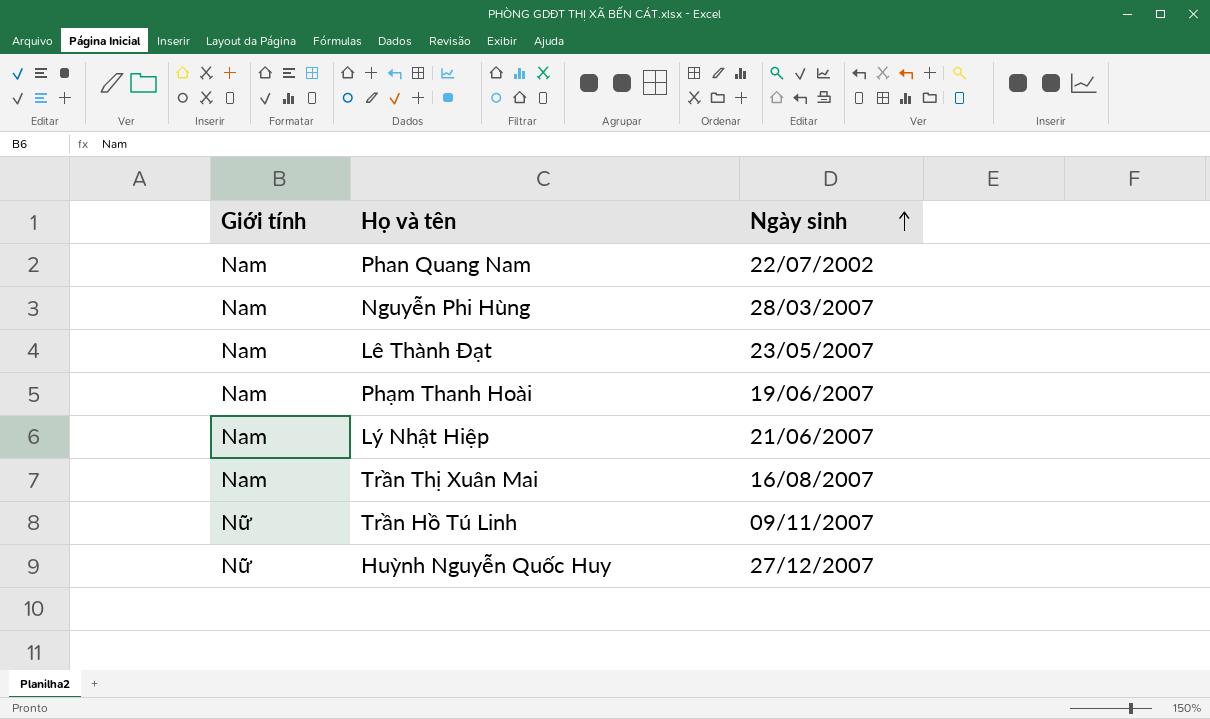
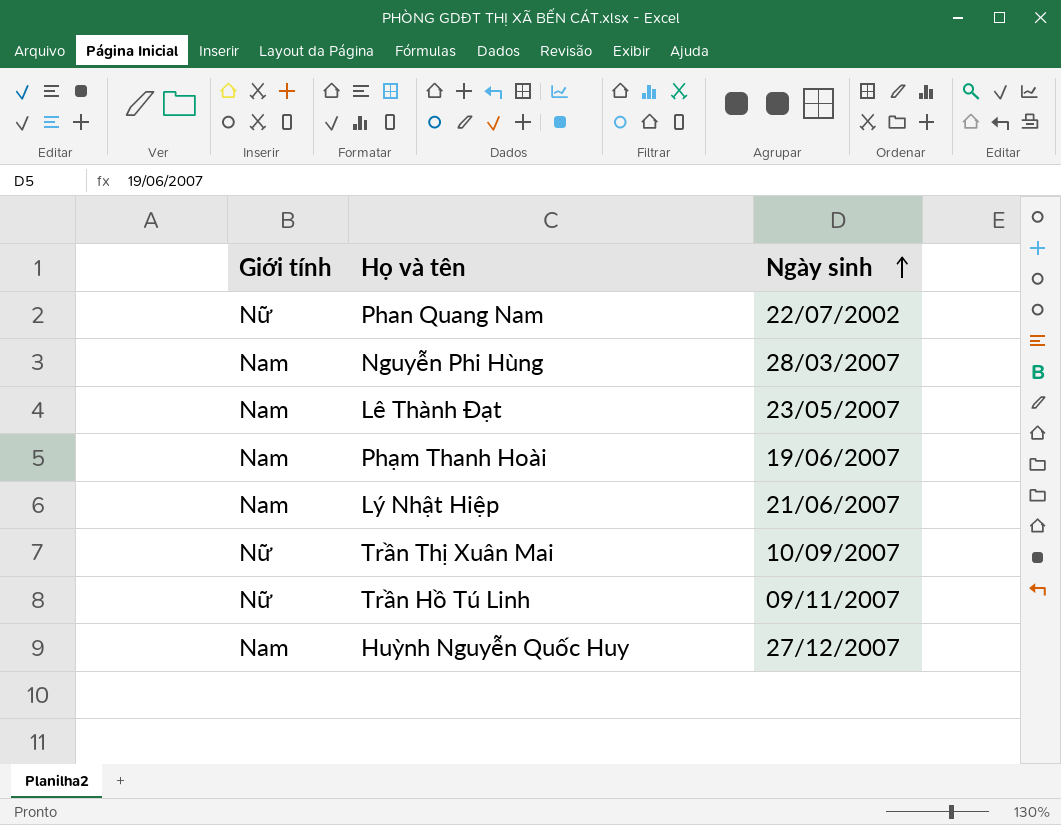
Phan Quang Nam | Giới tính: Nam -> Nữ
Trần Thị Xuân Mai | Giới tính: Nam -> Nữ
Trần Thị Xuân Mai | Ngày sinh: 16/08/2007 -> 10/09/2007
Huỳnh Nguyễn Quốc Huy | Giới tính: Nữ -> Nam

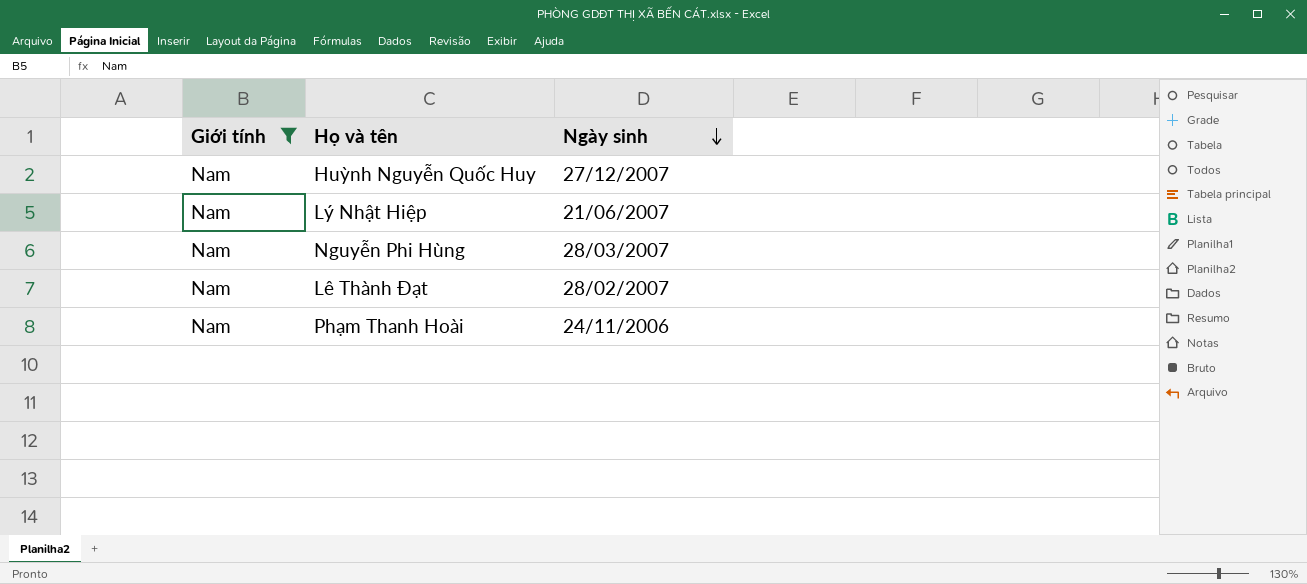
filter: none -> Giới tính = Nam
row order: Ngày sinh ascending -> Ngày sinh descending
Lê Thành Đạt | Ngày sinh: 23/05/2007 -> 28/02/2007
Phạm Thanh Hoài | Ngày sinh: 19/06/2007 -> 24/11/2006

